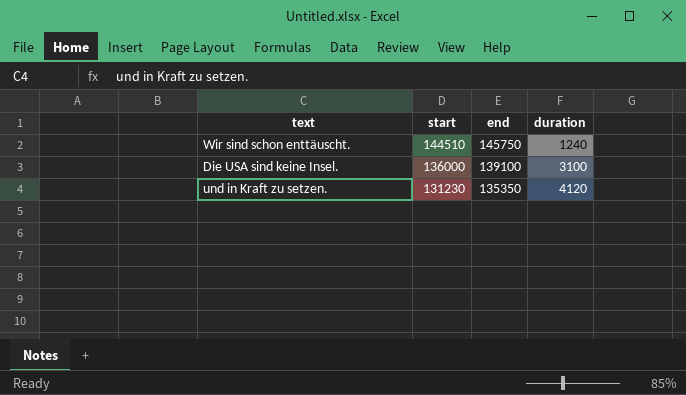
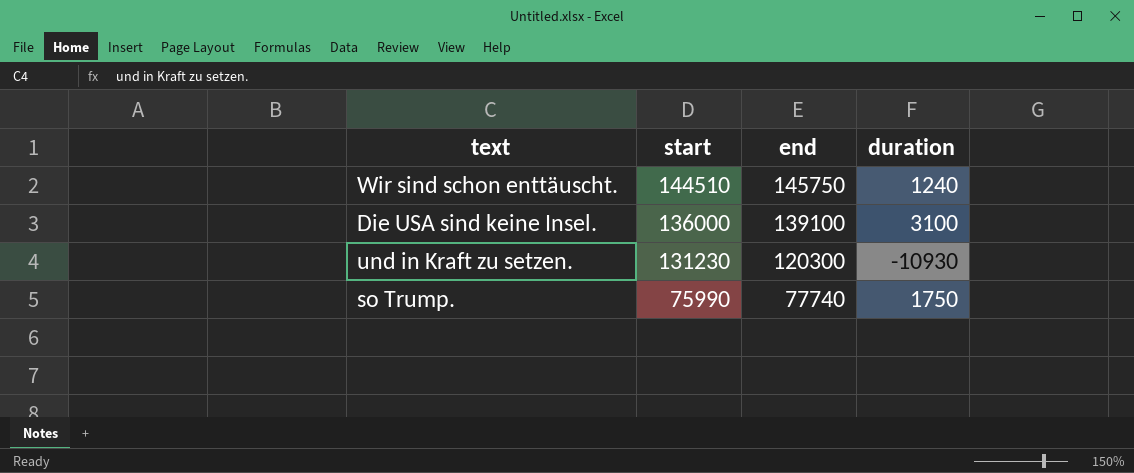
und in Kraft zu setzen. | end: 135350 -> 120300
und in Kraft zu setzen. | duration: 4120 -> -10930
row so Trump.: none -> 75990 | 77740 | 1750

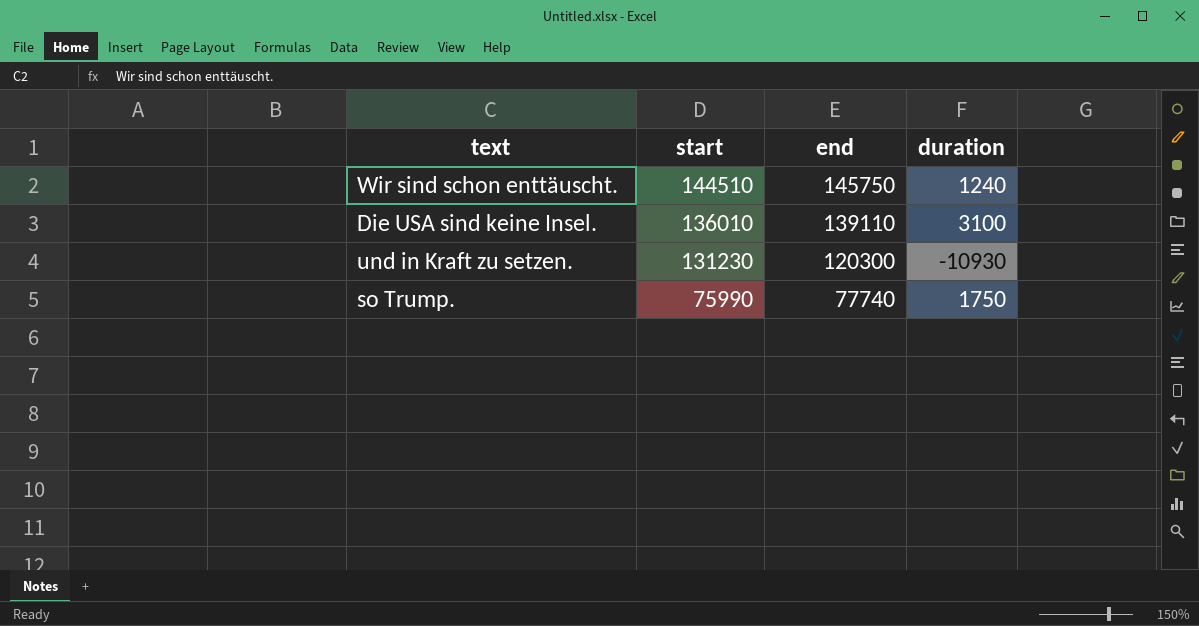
Die USA sind keine Insel. | start: 136000 -> 136010
Die USA sind keine Insel. | end: 139100 -> 139110

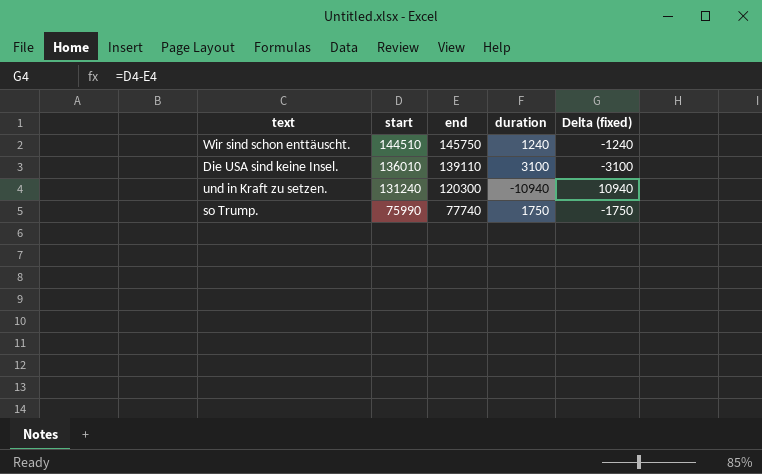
column Delta (fixed) | formula: none -> [start] - [end]
und in Kraft zu setzen. | start: 131230 -> 131240
und in Kraft zu setzen. | duration: -10930 -> -10940

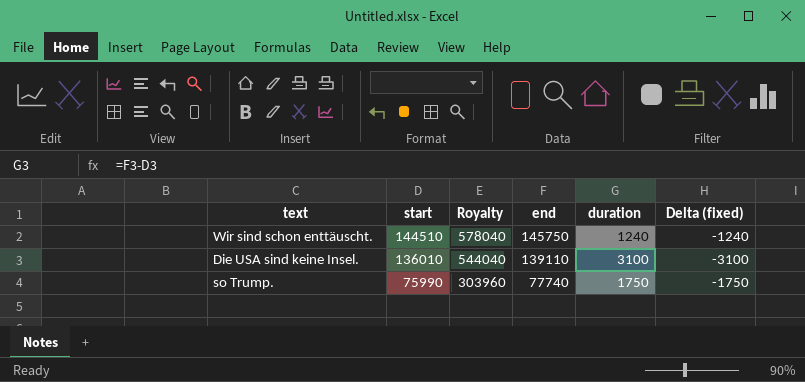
column Royalty | formula: none -> [start] * 4
row und in Kraft zu setzen.: 131240 | 120300 | -10940 | 10940 -> none

